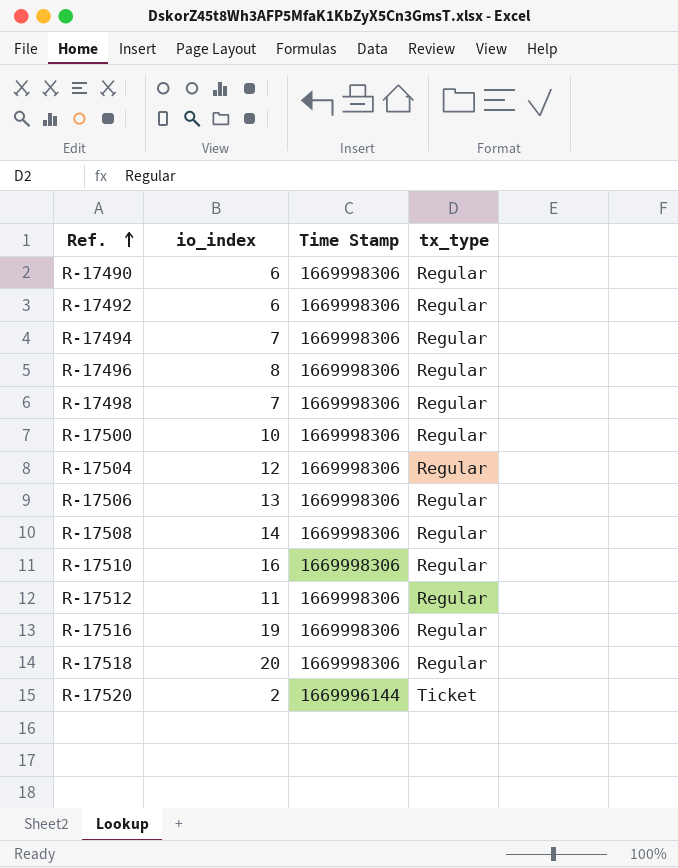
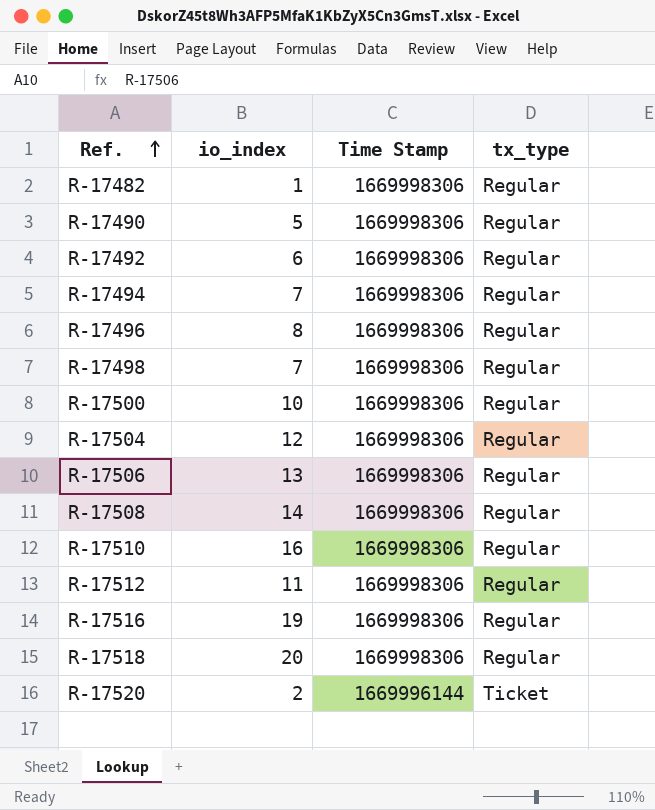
row R-17482: none -> 1 | 1669998306 | Regular
R-17490 | io_index: 6 -> 5

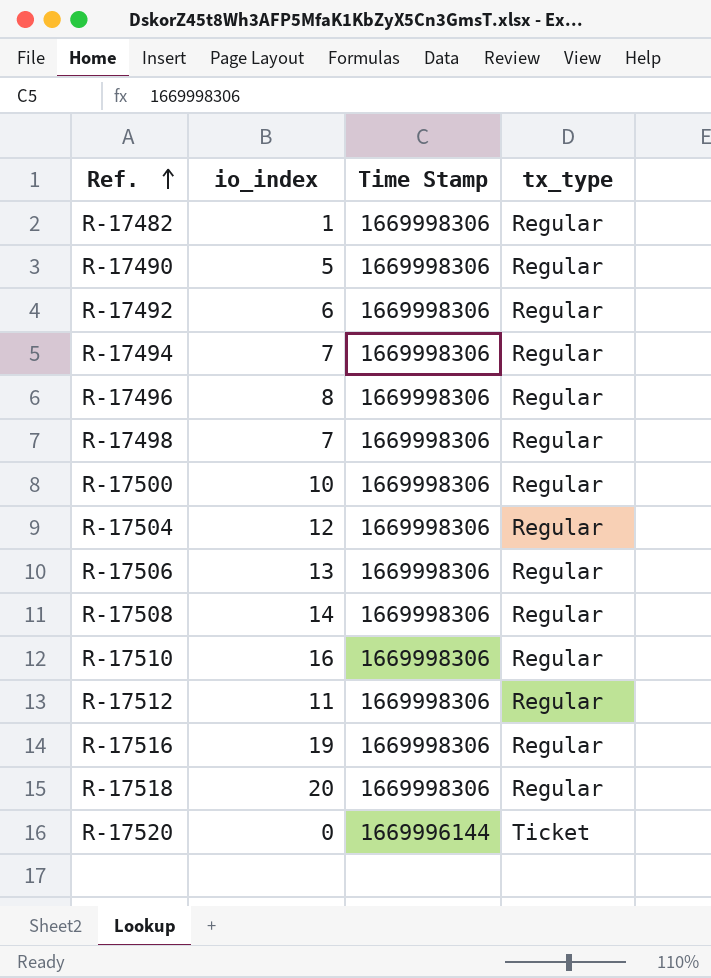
R-17520 | io_index: 2 -> 0

